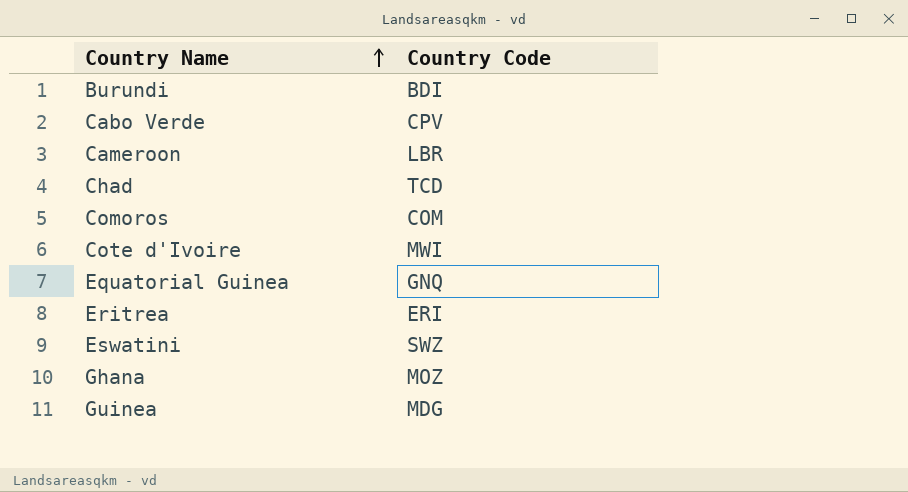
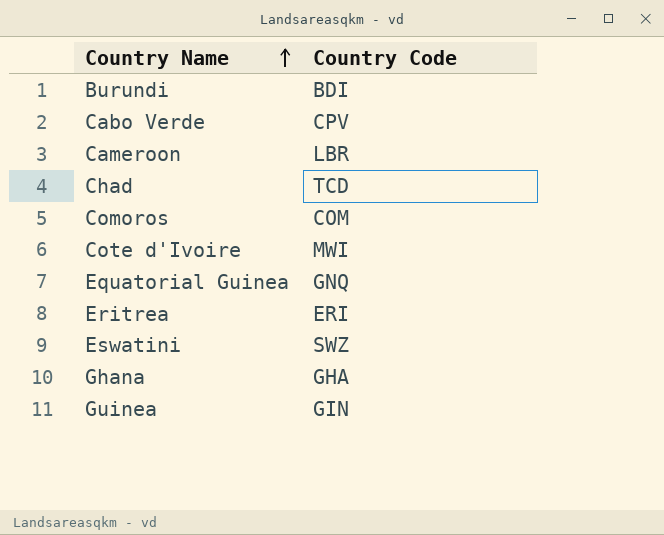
Ghana | Country Code: MOZ -> GHA
Guinea | Country Code: MDG -> GIN

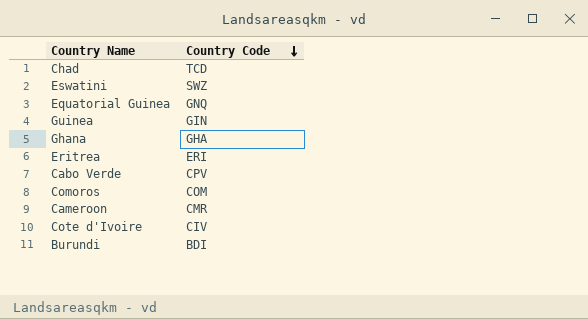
row order: Country Name ascending -> Country Code descending
Cameroon | Country Code: LBR -> CMR
Cote d'Ivoire | Country Code: MWI -> CIV

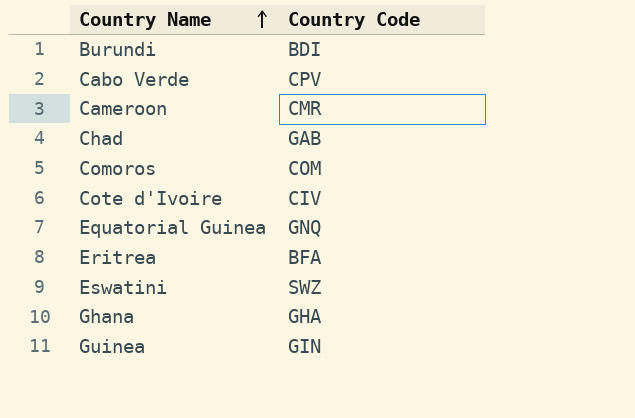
row order: Country Code descending -> Country Name ascending
Chad | Country Code: TCD -> GAB
Eritrea | Country Code: ERI -> BFA

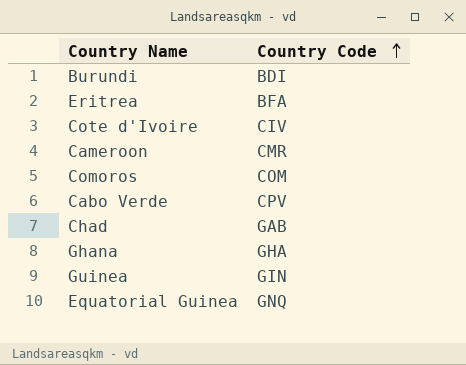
row order: Country Name ascending -> Country Code ascending
row Eswatini: SWZ -> none

